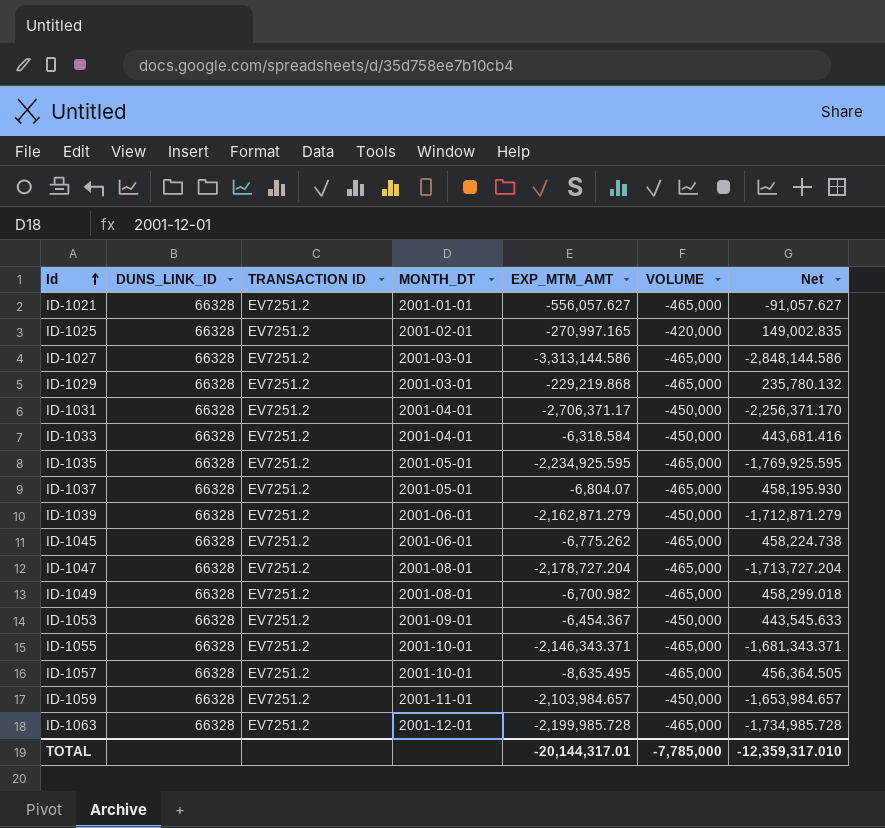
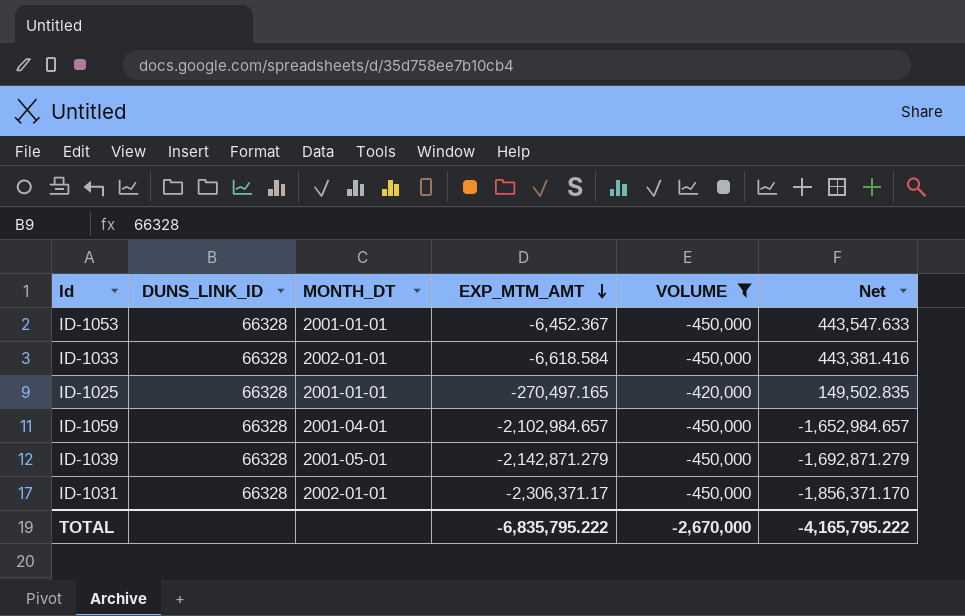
filter: none -> VOLUME != -465,000
row order: Id ascending -> EXP_MTM_AMT descending
column TRANSACTION ID | position: 3 -> none
ID-1053 | MONTH_DT: 2001-09-01 -> 2001-01-01
ID-1053 | EXP_MTM_AMT: -6,454.367 -> -6,452.367
ID-1053 | Net: 443,545.633 -> 443,547.633
ID-1033 | MONTH_DT: 2001-04-01 -> 2002-01-01
ID-1033 | EXP_MTM_AMT: -6,318.584 -> -6,618.584
ID-1033 | Net: 443,681.416 -> 443,381.416
ID-1025 | MONTH_DT: 2001-02-01 -> 2001-01-01
ID-1025 | EXP_MTM_AMT: -270,997.165 -> -270,497.165
ID-1025 | Net: 149,002.835 -> 149,502.835
ID-1059 | MONTH_DT: 2001-11-01 -> 2001-04-01
ID-1059 | EXP_MTM_AMT: -2,103,984.657 -> -2,102,984.657
ID-1059 | Net: -1,653,984.657 -> -1,652,984.657
ID-1039 | MONTH_DT: 2001-06-01 -> 2001-05-01
ID-1039 | EXP_MTM_AMT: -2,162,871.279 -> -2,142,871.279
ID-1039 | Net: -1,712,871.279 -> -1,692,871.279
ID-1031 | MONTH_DT: 2001-04-01 -> 2002-01-01
ID-1031 | EXP_MTM_AMT: -2,706,371.17 -> -2,306,371.17
ID-1031 | Net: -2,256,371.170 -> -1,856,371.170
TOTAL | EXP_MTM_AMT: -20,144,317.01 -> -6,835,795.222
TOTAL | VOLUME: -7,785,000 -> -2,670,000
TOTAL | Net: -12,359,317.010 -> -4,165,795.222

